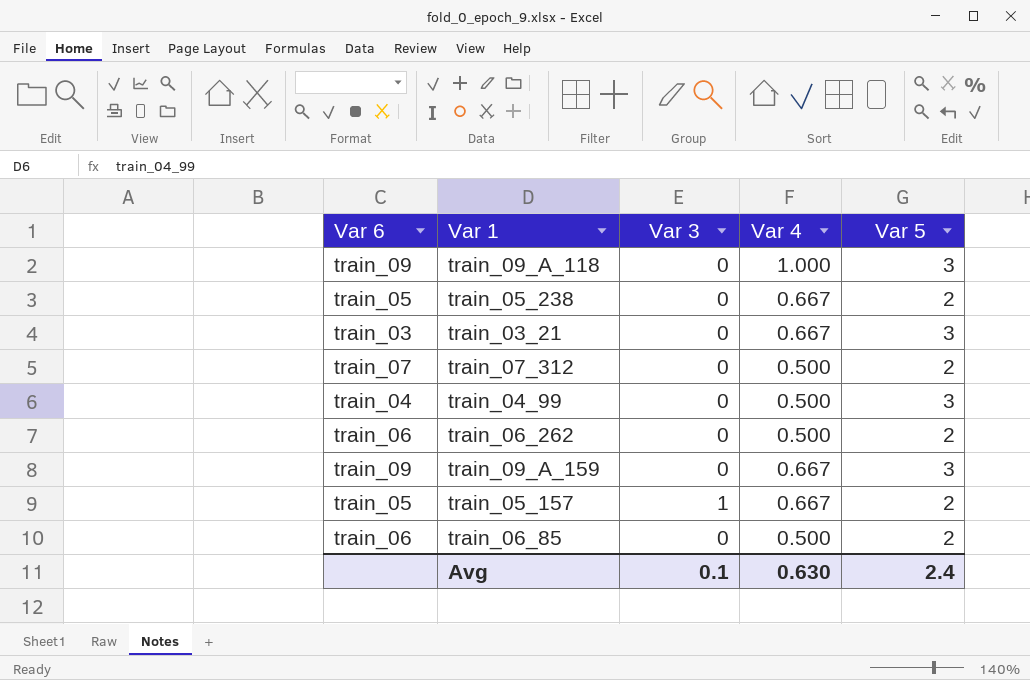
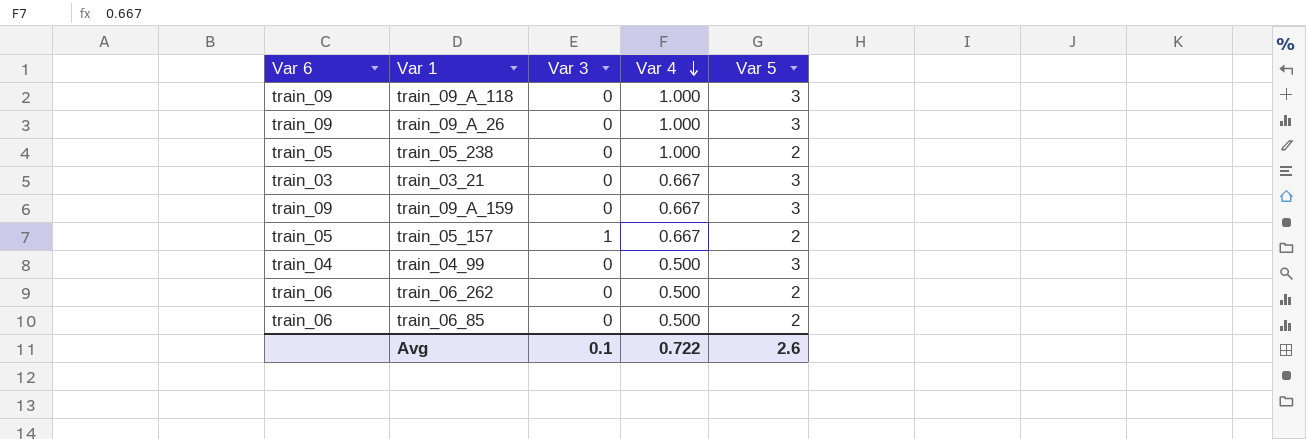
row order: none -> Var 4 descending
row train_07_312: train_07 | 0 | 0.500 | 2 -> none
row train_09_A_26: none -> train_09 | 0 | 1.000 | 3
train_05_238 | Var 4: 0.667 -> 1.000
Avg | Var 4: 0.630 -> 0.722
Avg | Var 5: 2.4 -> 2.6

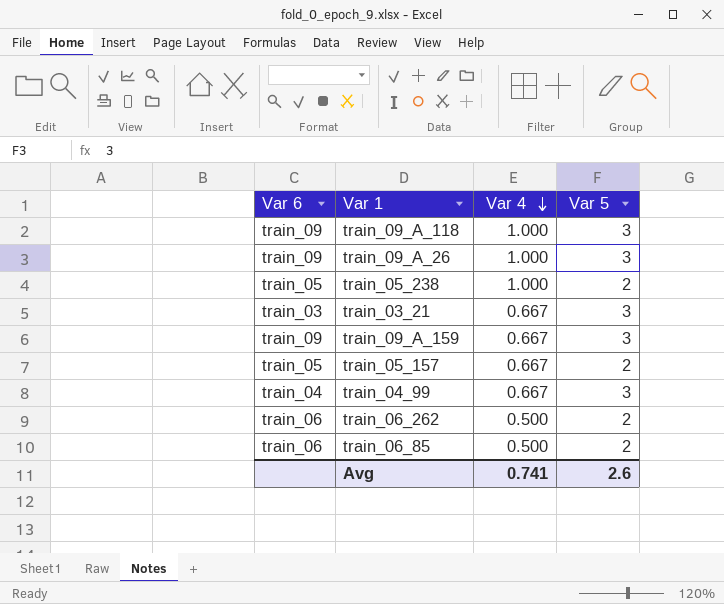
column Var 3 | position: 3 -> none
train_04_99 | Var 4: 0.500 -> 0.667
Avg | Var 4: 0.722 -> 0.741

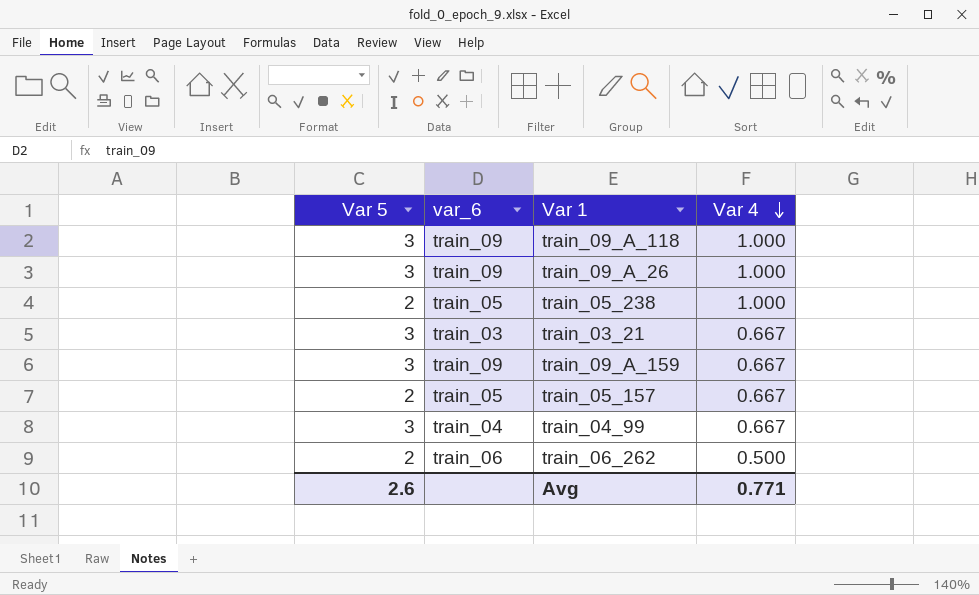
column Var 5 | position: 4 -> 1
column name: Var 6 -> var_6
row train_06_85: train_06 | 0.500 | 2 -> none
Avg | Var 4: 0.741 -> 0.771

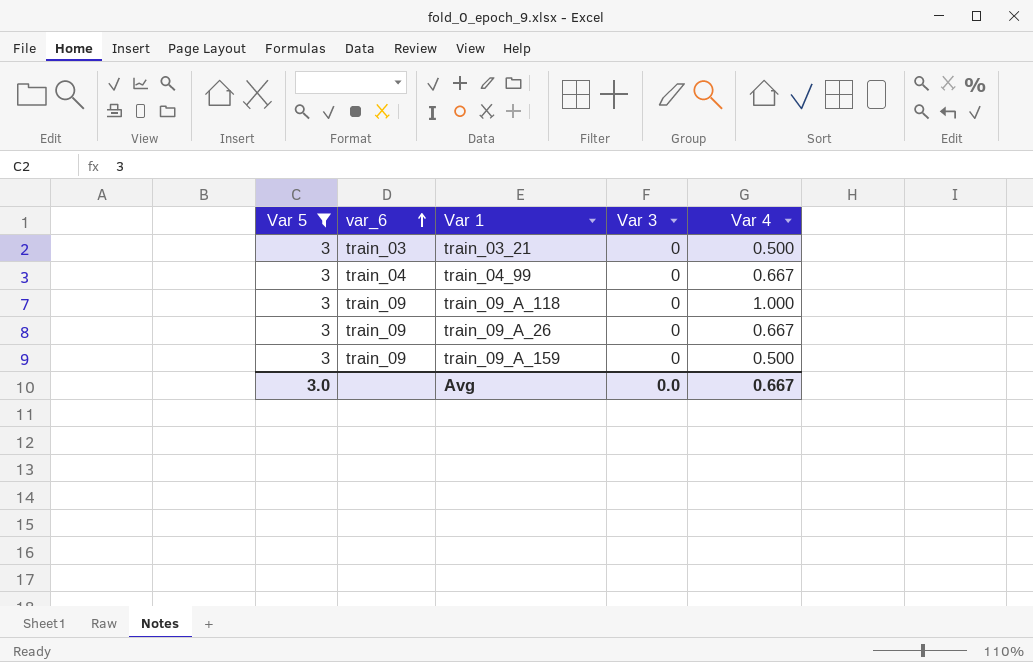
filter: none -> Var 5 = 3
row order: Var 4 descending -> var_6 ascending
column Var 3 | position: none -> 4
train_03_21 | Var 4: 0.667 -> 0.500
train_09_A_26 | Var 4: 1.000 -> 0.667
train_09_A_159 | Var 4: 0.667 -> 0.500
Avg | Var 5: 2.6 -> 3.0
Avg | Var 4: 0.771 -> 0.667

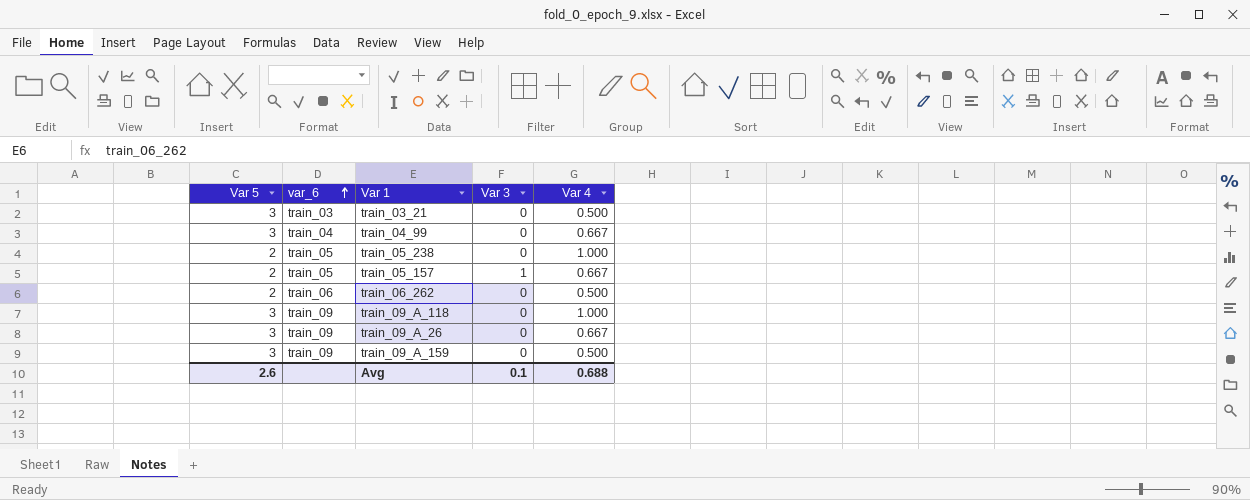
filter: Var 5 = 3 -> none
Avg | Var 5: 3.0 -> 2.6
Avg | Var 3: 0.0 -> 0.1
Avg | Var 4: 0.667 -> 0.688

